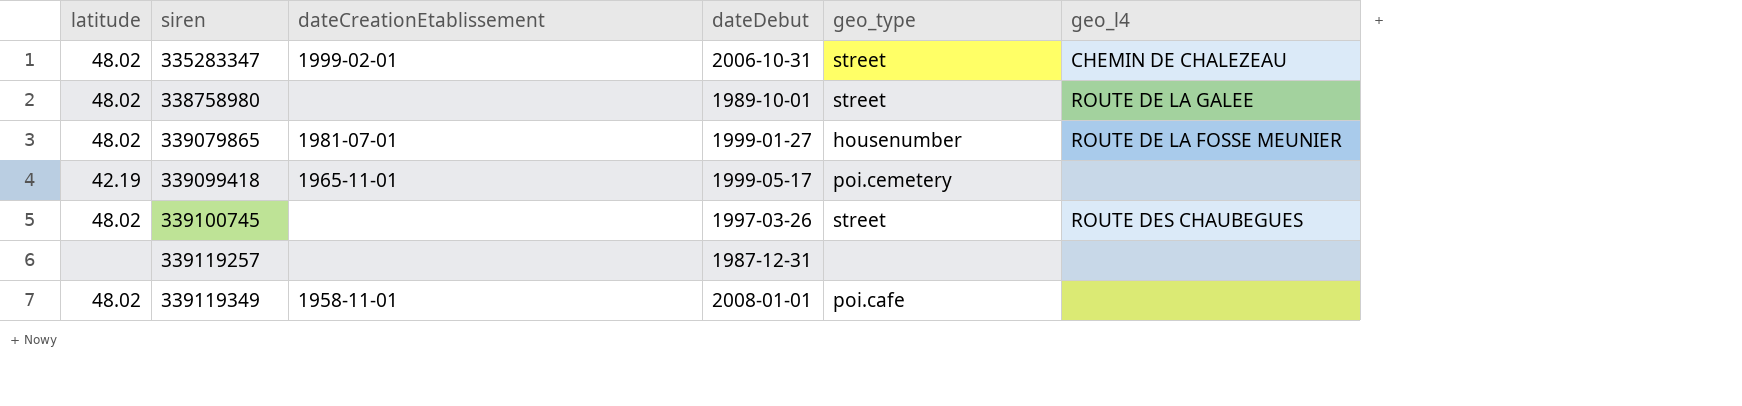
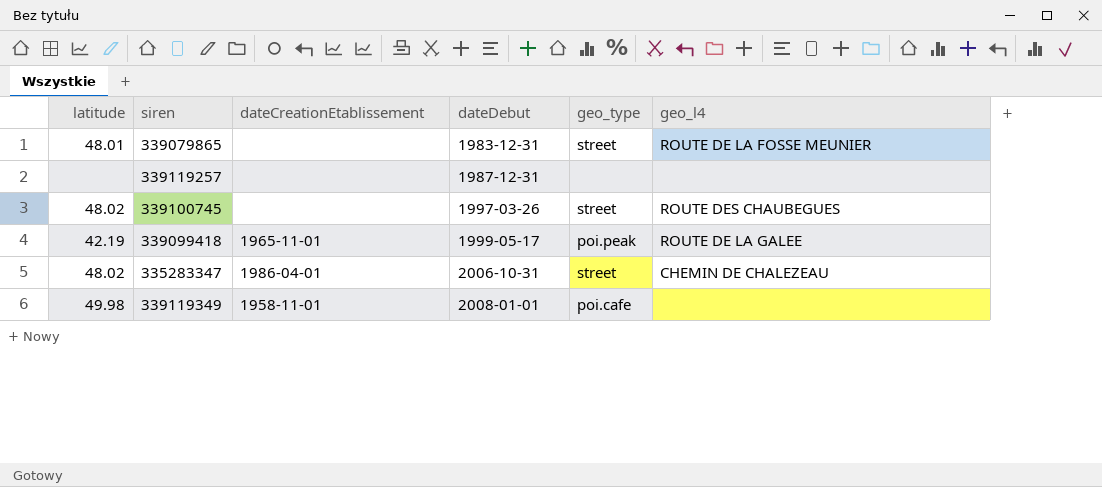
row order: siren ascending -> dateDebut ascending
row 338758980: 48.02 | none | 1989-10-01 | street | ROUTE DE LA GALEE -> none
339079865 | latitude: 48.02 -> 48.01
339079865 | dateCreationEtablissement: 1981-07-01 -> none
339079865 | dateDebut: 1999-01-27 -> 1983-12-31
339079865 | geo_type: housenumber -> street
339099418 | geo_type: poi.cemetery -> poi.peak
339099418 | geo_l4: none -> ROUTE DE LA GALEE
335283347 | dateCreationEtablissement: 1999-02-01 -> 1986-04-01
339119349 | latitude: 48.02 -> 49.98

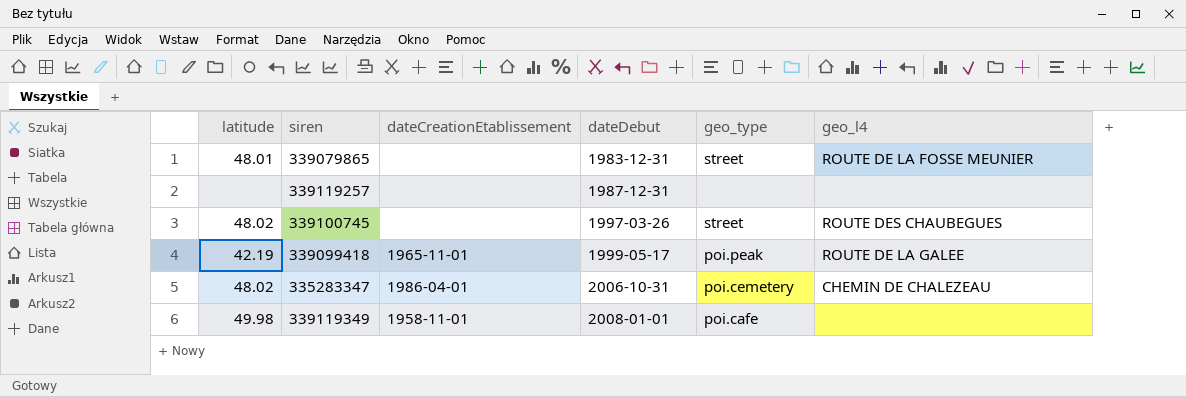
335283347 | geo_type: street -> poi.cemetery

